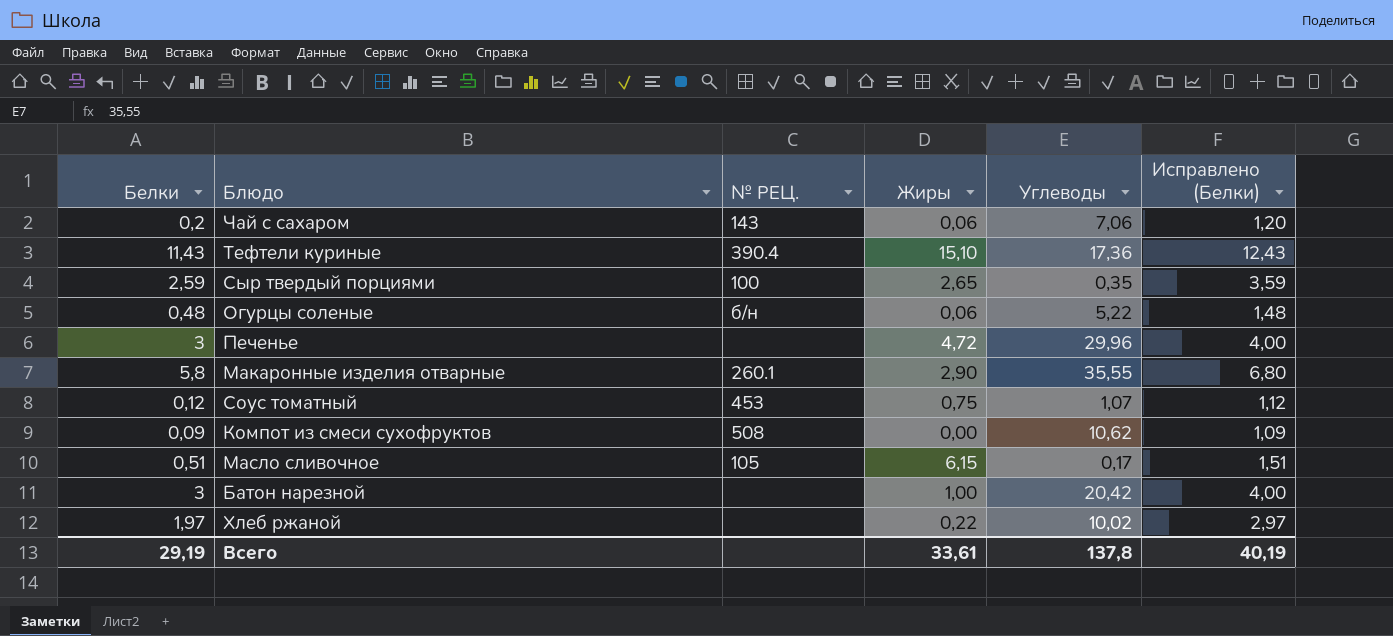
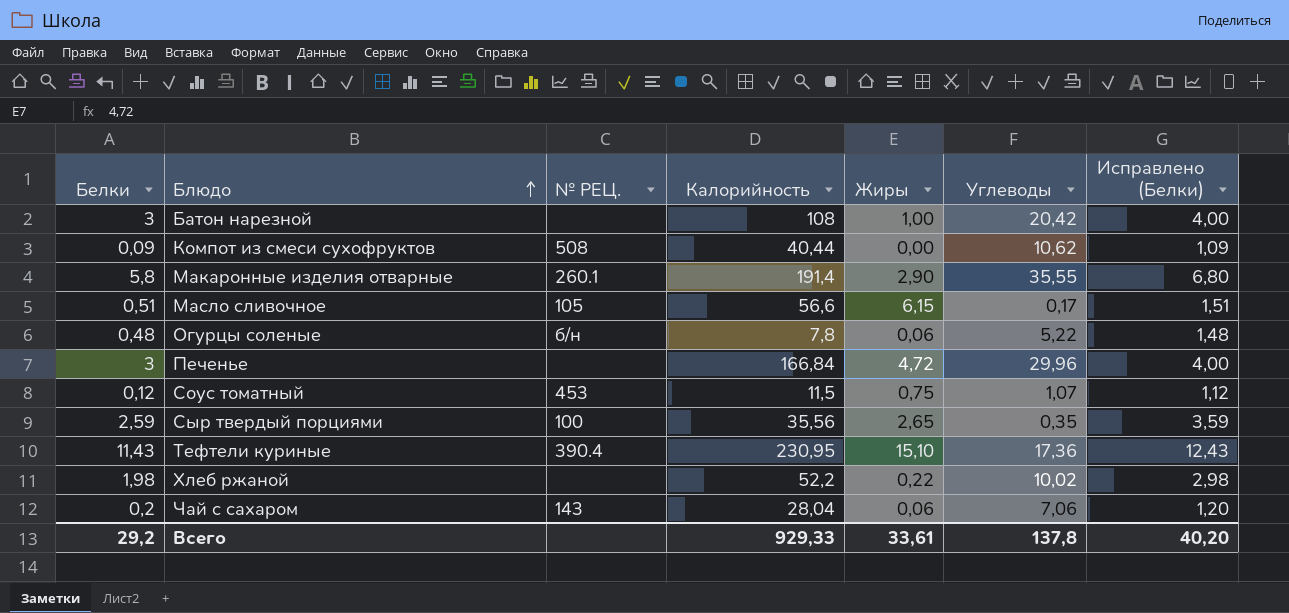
row order: none -> Блюдо ascending
column Калорийность | position: none -> 4
Хлеб ржаной | Белки: 1,97 -> 1,98
Хлеб ржаной | Исправлено (Белки): 2,97 -> 2,98
Всего | Белки: 29,19 -> 29,2
Всего | Исправлено (Белки): 40,19 -> 40,20

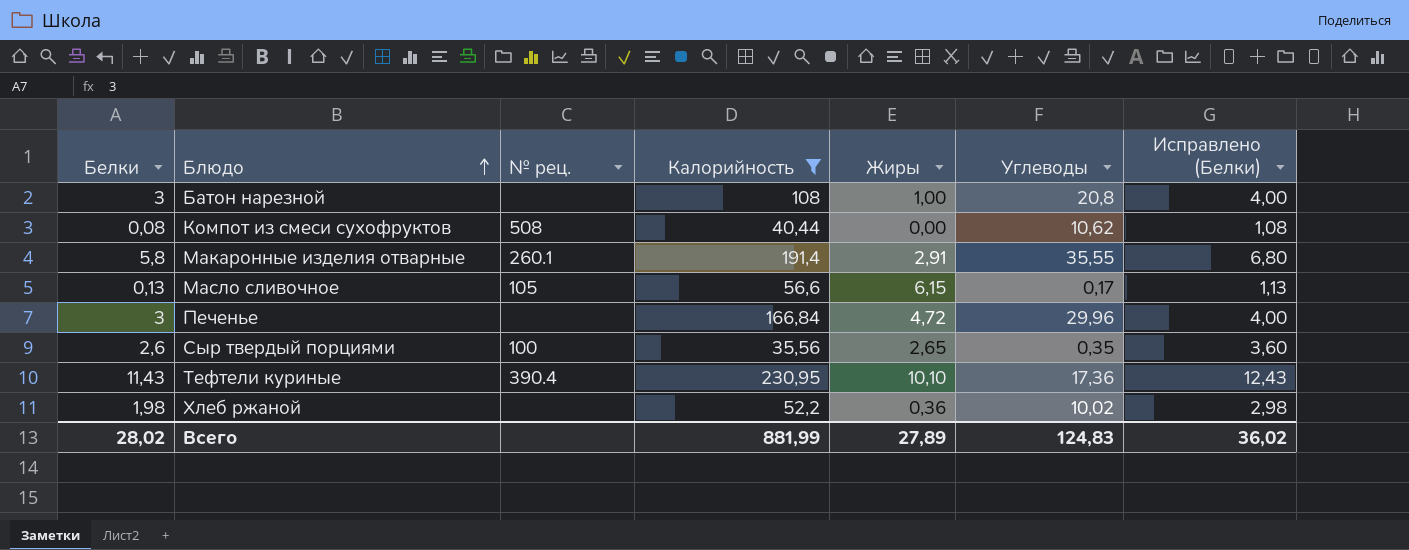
filter: none -> Калорийность >= 35,56
column name: № РЕЦ. -> № рец.
Батон нарезной | Углеводы: 20,42 -> 20,8
Компот из смеси сухофруктов | Белки: 0,09 -> 0,08
Компот из смеси сухофруктов | Исправлено (Белки): 1,09 -> 1,08
Макаронные изделия отварные | Жиры: 2,90 -> 2,91
Масло сливочное | Белки: 0,51 -> 0,13
Масло сливочное | Исправлено (Белки): 1,51 -> 1,13
Сыр твердый порциями | Белки: 2,59 -> 2,6
Сыр твердый порциями | Исправлено (Белки): 3,59 -> 3,60
Тефтели куриные | Жиры: 15,10 -> 10,10
Хлеб ржаной | Жиры: 0,22 -> 0,36
Всего | Белки: 29,2 -> 28,02
Всего | Калорийность: 929,33 -> 881,99
Всего | Жиры: 33,61 -> 27,89
Всего | Углеводы: 137,8 -> 124,83
Всего | Исправлено (Белки): 40,20 -> 36,02

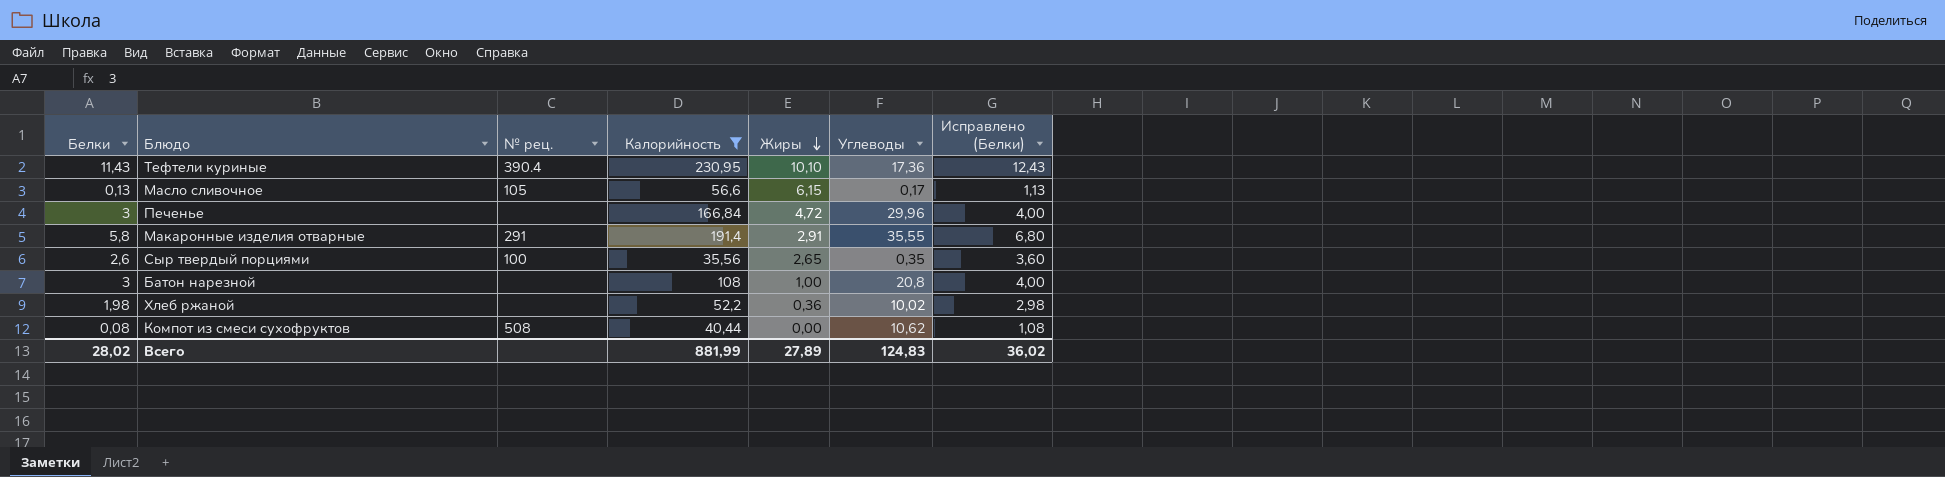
row order: Блюдо ascending -> Жиры descending
Макаронные изделия отварные | № рец.: 260.1 -> 291

